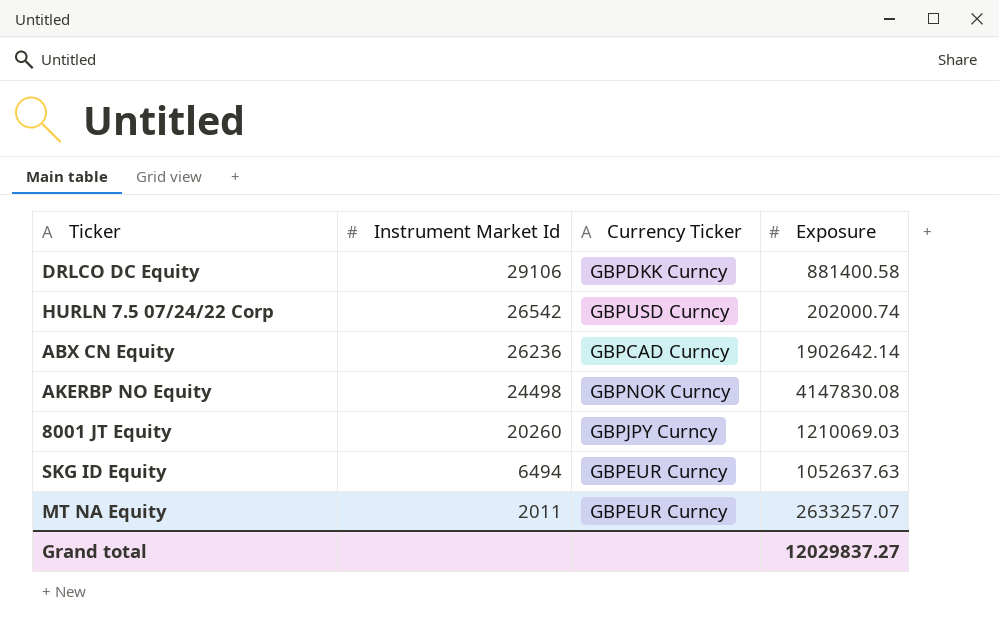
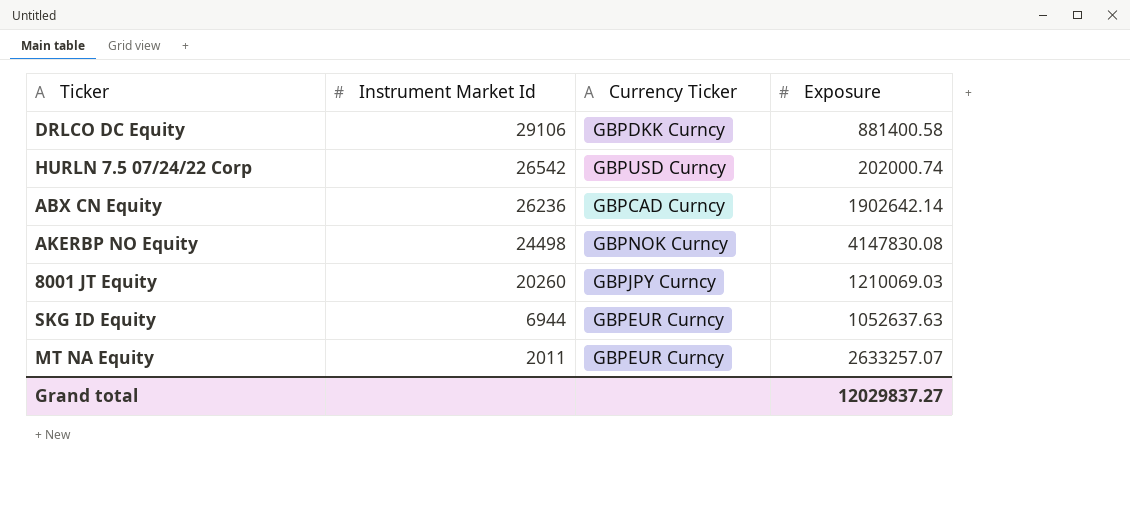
SKG ID Equity | Instrument Market Id: 6494 -> 6944

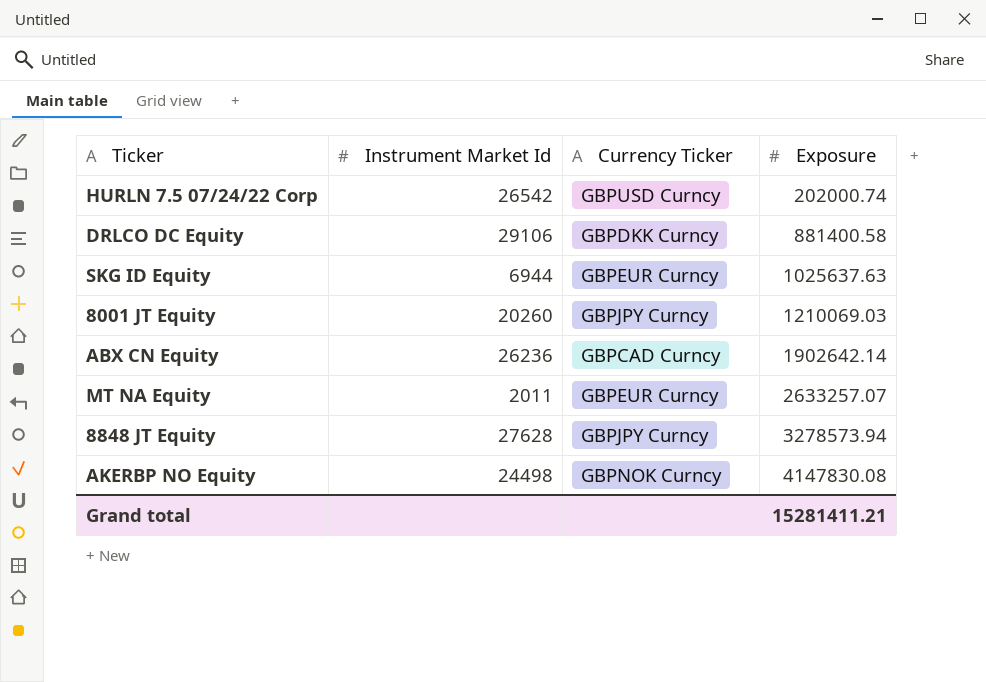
row order: Instrument Market Id descending -> Exposure ascending
SKG ID Equity | Exposure: 1052637.63 -> 1025637.63
row 8848 JT Equity: none -> 27628 | GBPJPY Curncy | 3278573.94
Grand total | Exposure: 12029837.27 -> 15281411.21

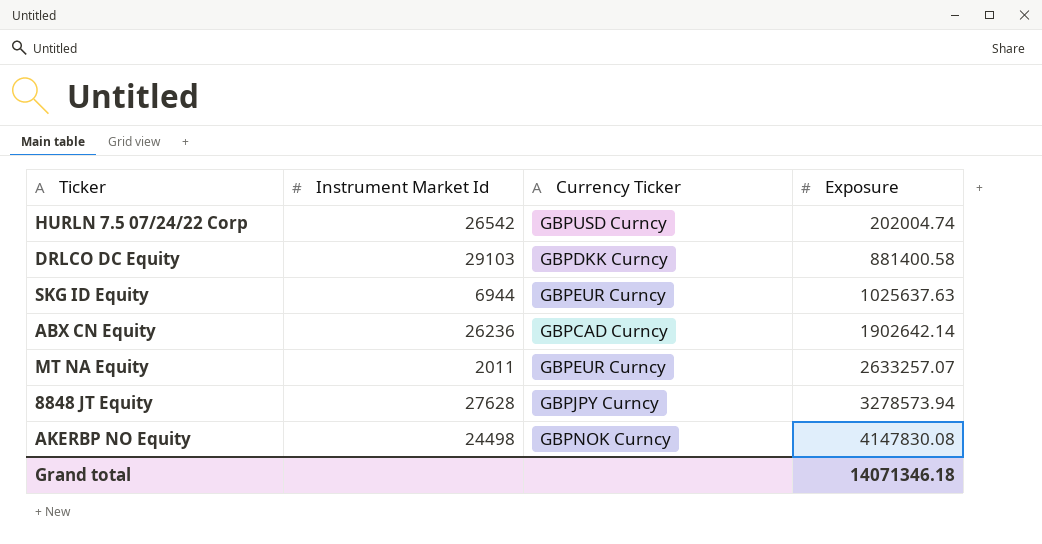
row 8001 JT Equity: 20260 | GBPJPY Curncy | 1210069.03 -> none
HURLN 7.5 07/24/22 Corp | Exposure: 202000.74 -> 202004.74
DRLCO DC Equity | Instrument Market Id: 29106 -> 29103
Grand total | Exposure: 15281411.21 -> 14071346.18

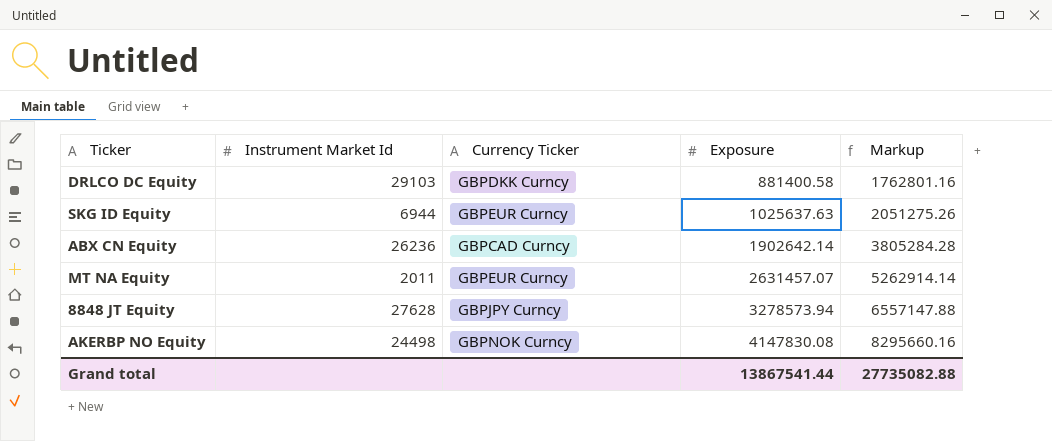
column Markup | formula: none -> [Exposure] * 2
row HURLN 7.5 07/24/22 Corp: 26542 | GBPUSD Curncy | 202004.74 -> none
MT NA Equity | Exposure: 2633257.07 -> 2631457.07
Grand total | Exposure: 14071346.18 -> 13867541.44

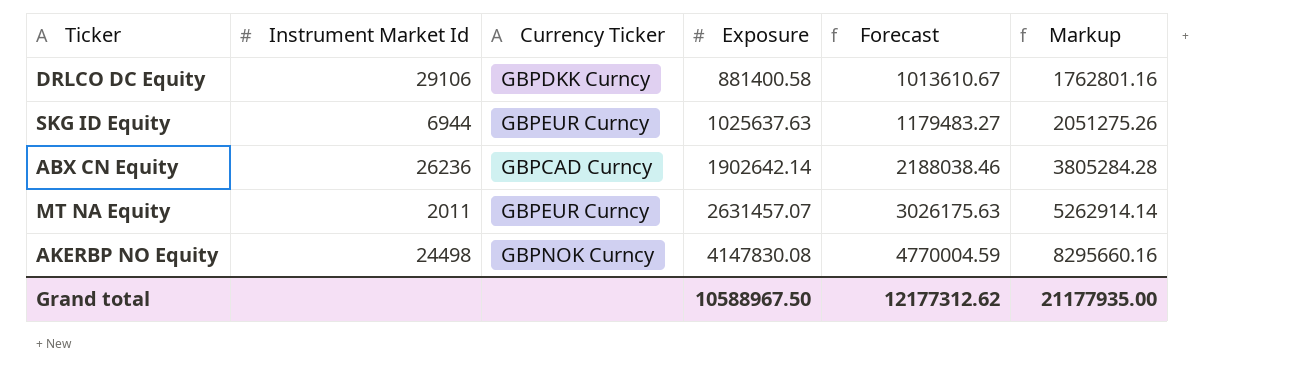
column Forecast | formula: none -> [Exposure] * 1.15
row 8848 JT Equity: 27628 | GBPJPY Curncy | 3278573.94 | 6557147.88 -> none
DRLCO DC Equity | Instrument Market Id: 29103 -> 29106
Grand total | Exposure: 13867541.44 -> 10588967.50
Grand total | Markup: 27735082.88 -> 21177935.00

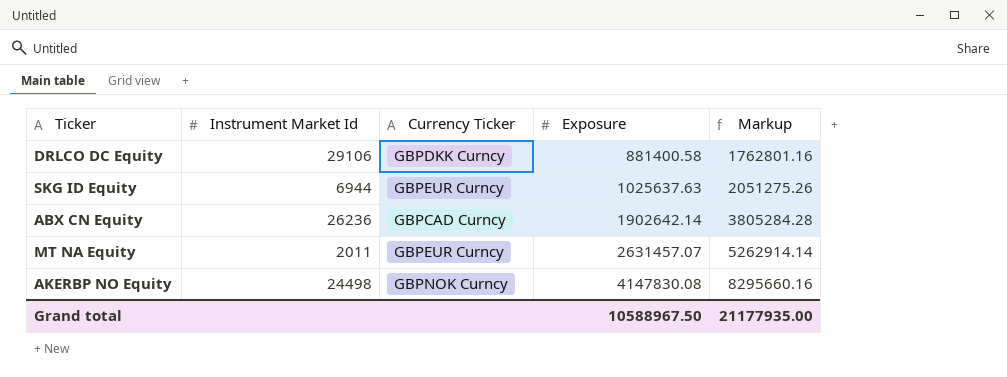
column Forecast | formula: [Exposure] * 1.15 -> none

